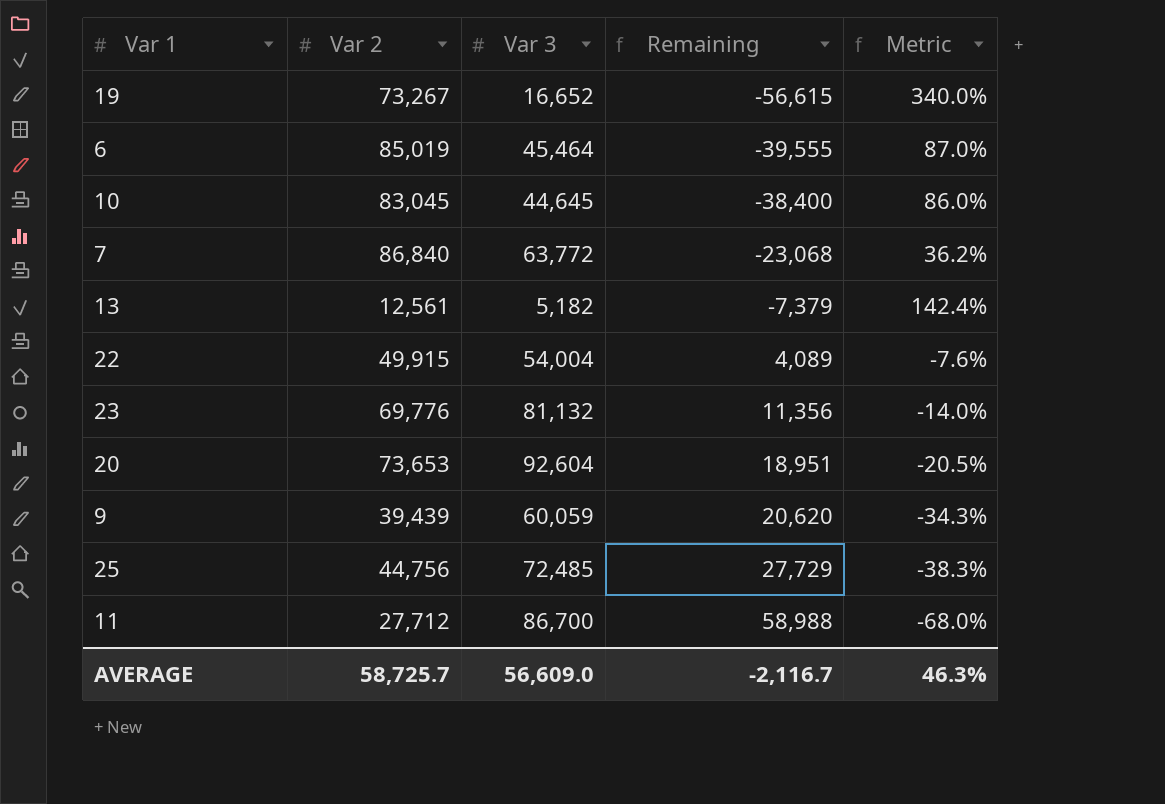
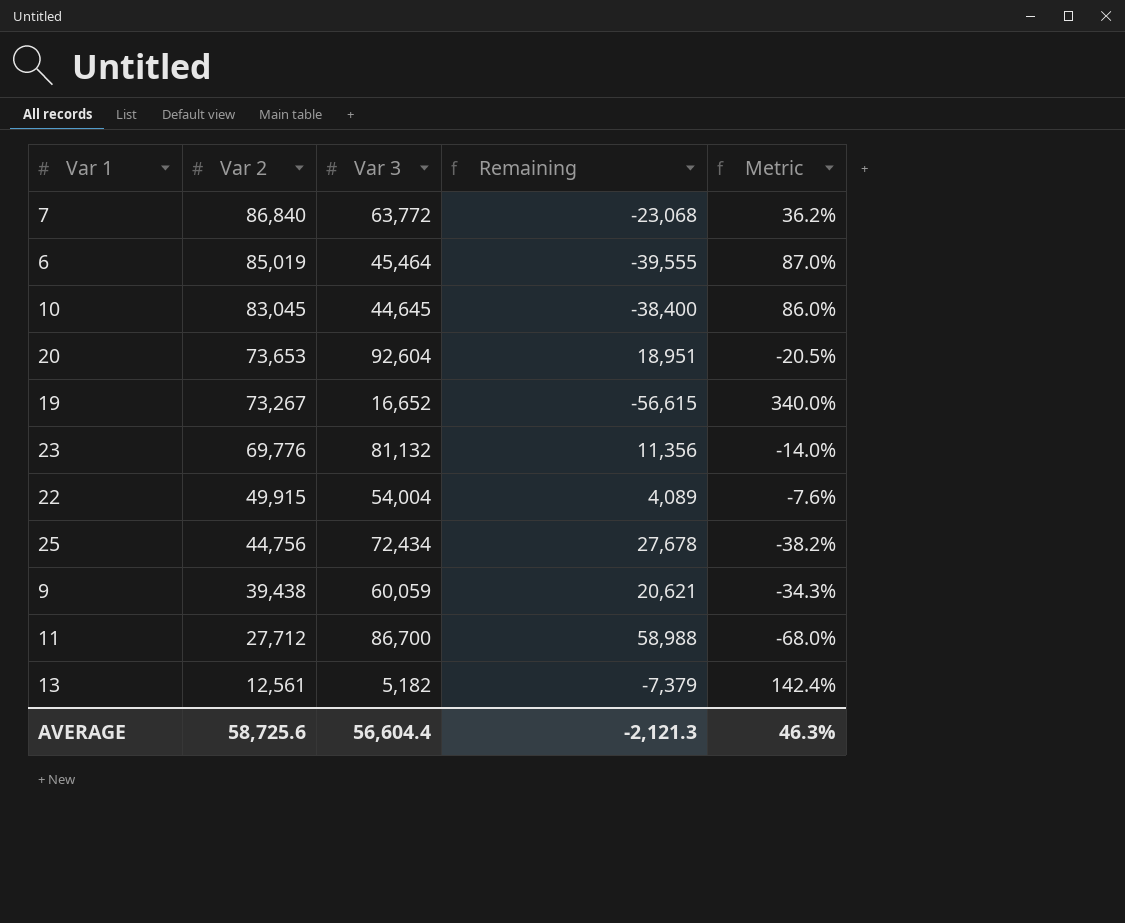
row order: Remaining ascending -> Var 2 descending
25 | Var 3: 72,485 -> 72,434
25 | Remaining: 27,729 -> 27,678
25 | Metric: -38.3% -> -38.2%
9 | Var 2: 39,439 -> 39,438
9 | Remaining: 20,620 -> 20,621
AVERAGE | Var 2: 58,725.7 -> 58,725.6
AVERAGE | Var 3: 56,609.0 -> 56,604.4
AVERAGE | Remaining: -2,116.7 -> -2,121.3

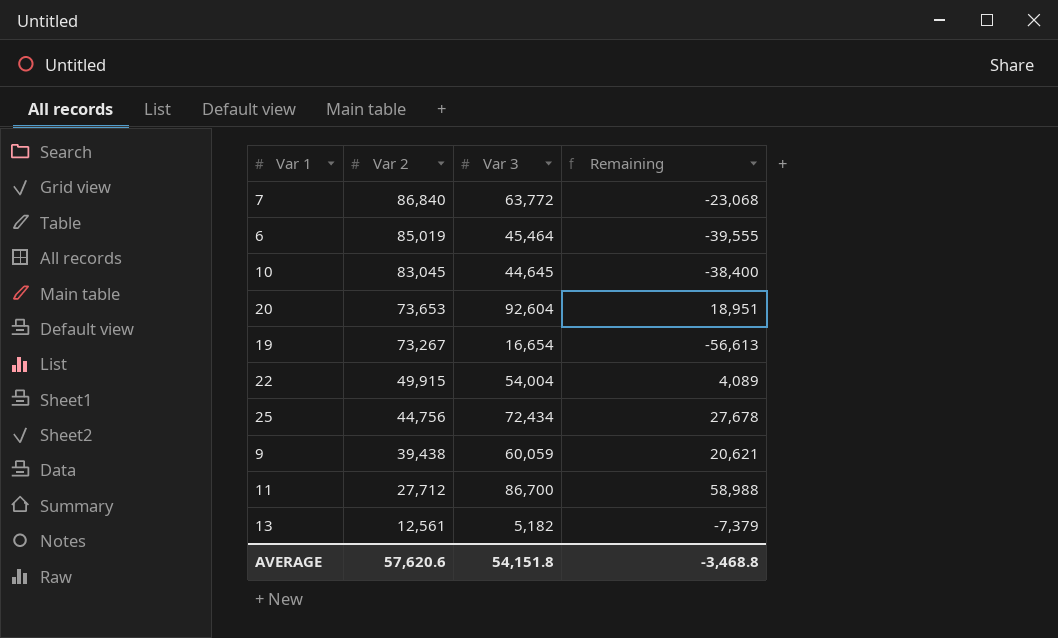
column Metric | formula: ([Var 2] - [Var 3]) / [Var 3] -> none
row 23: 69,776 | 81,132 | 11,356 | -14.0% -> none
19 | Var 3: 16,652 -> 16,654
19 | Remaining: -56,615 -> -56,613
AVERAGE | Var 2: 58,725.6 -> 57,620.6
AVERAGE | Var 3: 56,604.4 -> 54,151.8
AVERAGE | Remaining: -2,121.3 -> -3,468.8

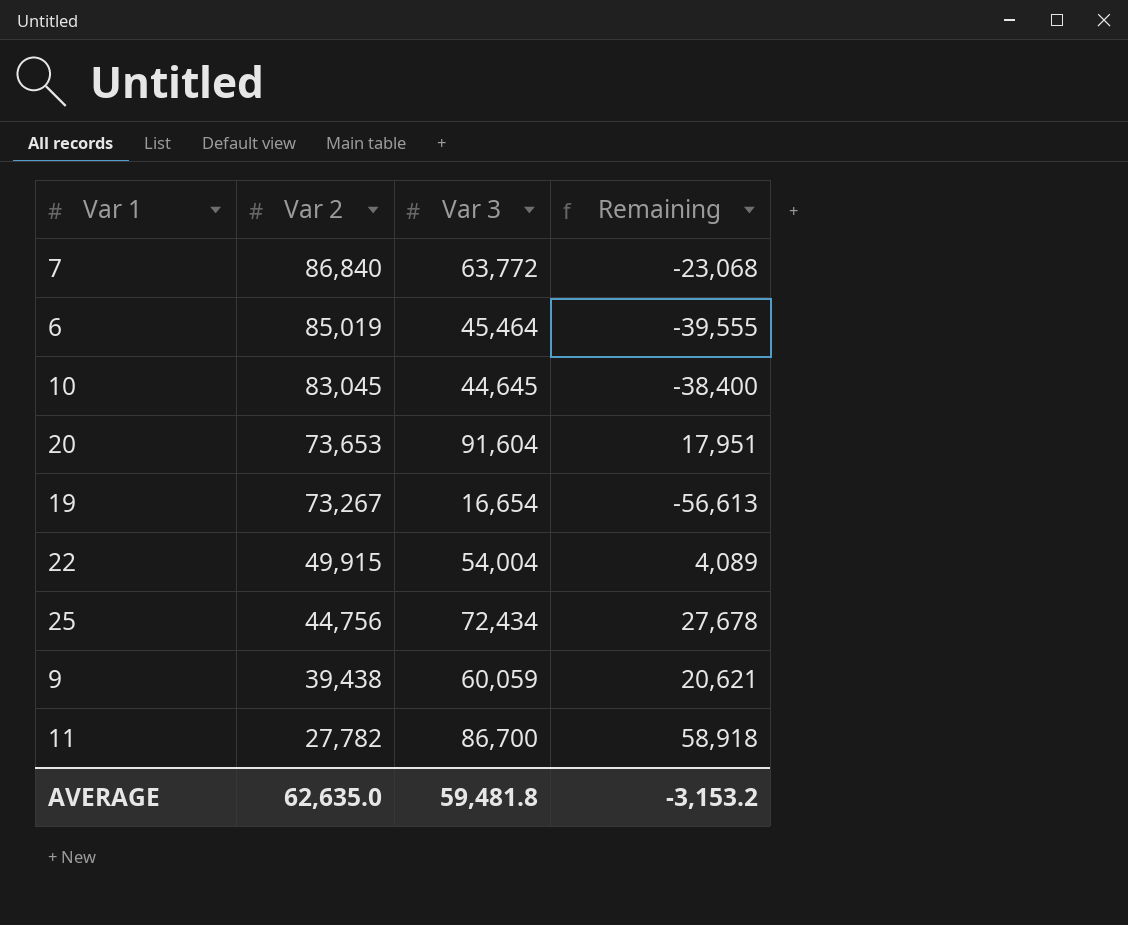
row 13: 12,561 | 5,182 | -7,379 -> none
20 | Var 3: 92,604 -> 91,604
20 | Remaining: 18,951 -> 17,951
11 | Var 2: 27,712 -> 27,782
11 | Remaining: 58,988 -> 58,918
AVERAGE | Var 2: 57,620.6 -> 62,635.0
AVERAGE | Var 3: 54,151.8 -> 59,481.8
AVERAGE | Remaining: -3,468.8 -> -3,153.2

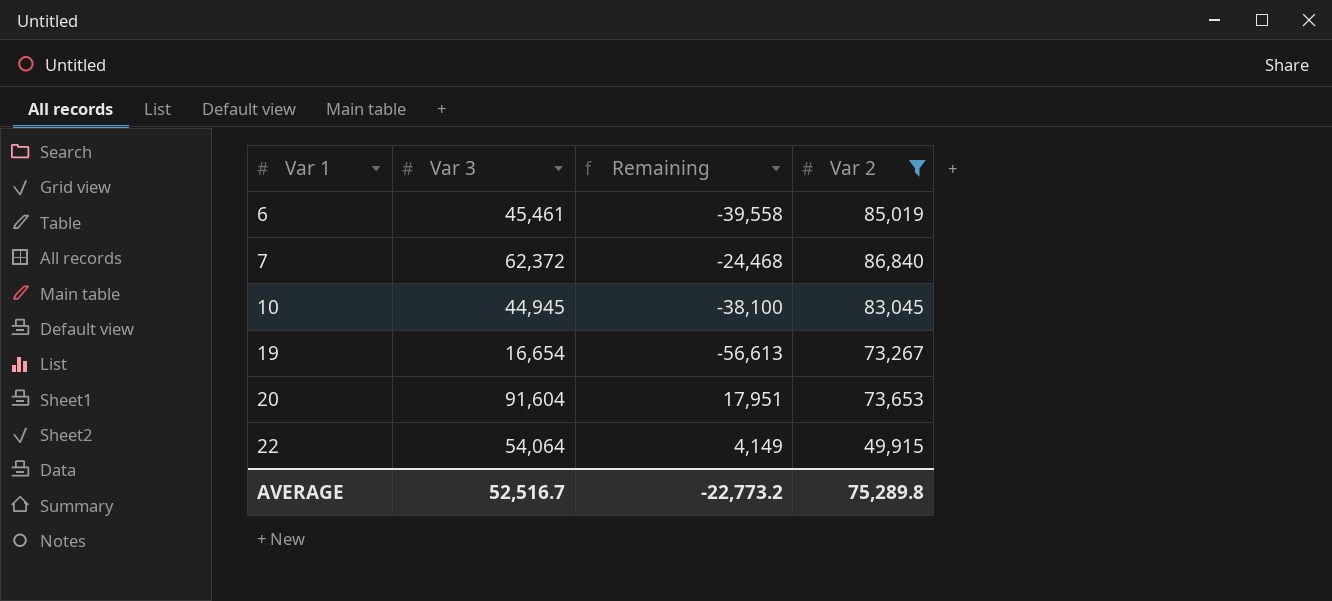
filter: none -> Var 2 >= 49,915
row order: Var 2 descending -> Var 1 ascending
column Var 2 | position: 2 -> 4
6 | Var 3: 45,464 -> 45,461
6 | Remaining: -39,555 -> -39,558
7 | Var 3: 63,772 -> 62,372
7 | Remaining: -23,068 -> -24,468
10 | Var 3: 44,645 -> 44,945
10 | Remaining: -38,400 -> -38,100
22 | Var 3: 54,004 -> 54,064
22 | Remaining: 4,089 -> 4,149
AVERAGE | Var 3: 59,481.8 -> 52,516.7
AVERAGE | Remaining: -3,153.2 -> -22,773.2
AVERAGE | Var 2: 62,635.0 -> 75,289.8

